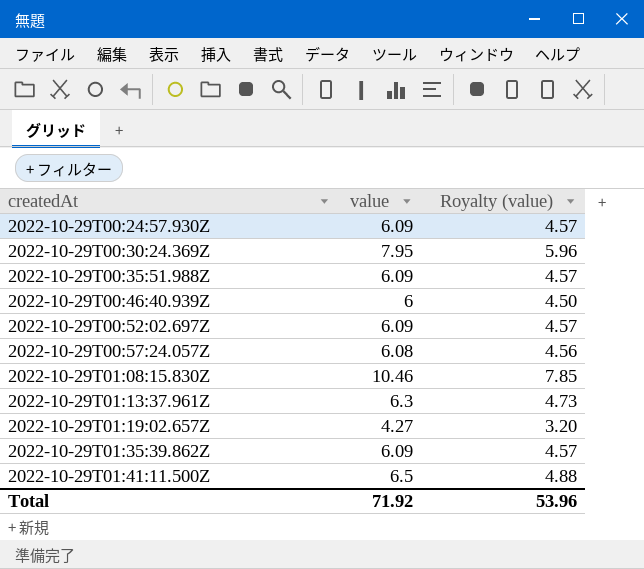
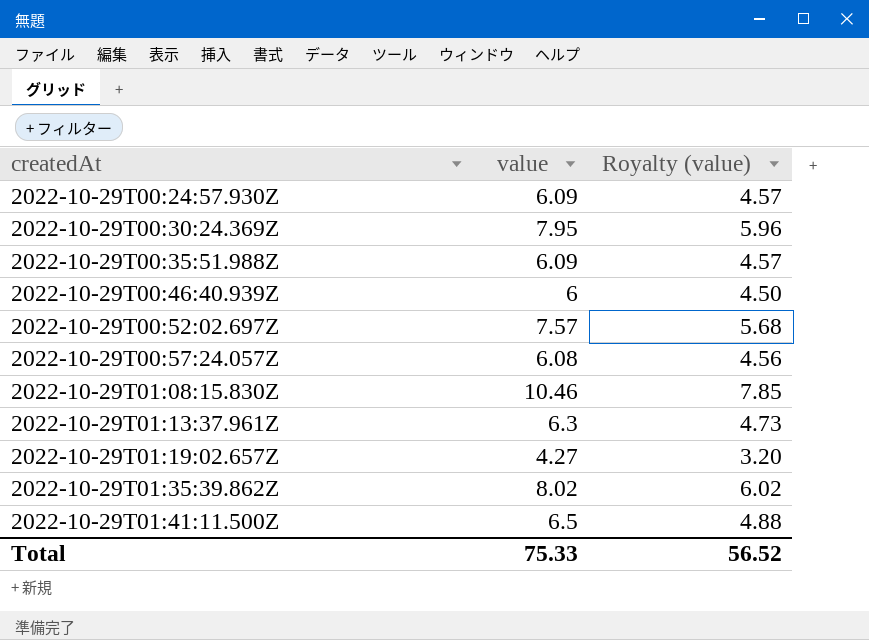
2022-10-29T00:52:02.697Z | value: 6.09 -> 7.57
2022-10-29T00:52:02.697Z | Royalty (value): 4.57 -> 5.68
2022-10-29T01:35:39.862Z | value: 6.09 -> 8.02
2022-10-29T01:35:39.862Z | Royalty (value): 4.57 -> 6.02
Total | value: 71.92 -> 75.33
Total | Royalty (value): 53.96 -> 56.52

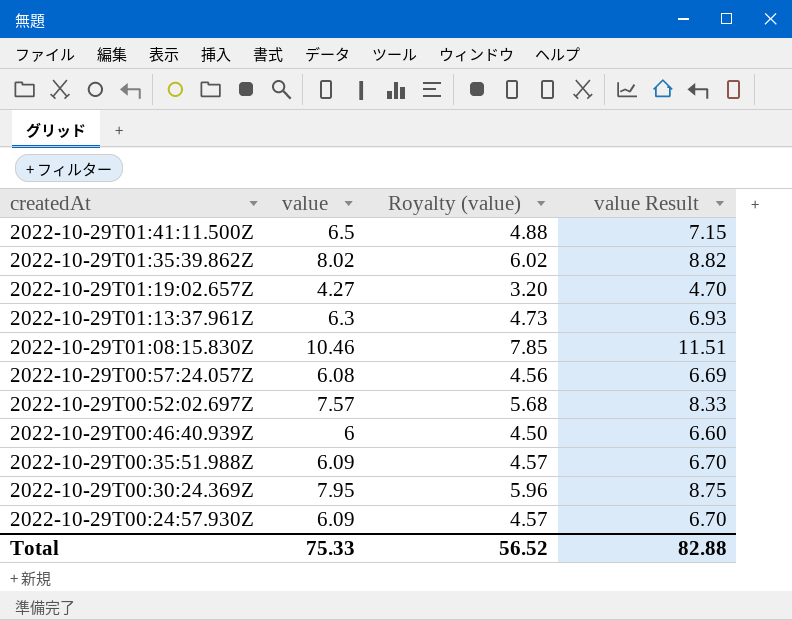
row order: createdAt ascending -> createdAt descending
column value Result | formula: none -> [value] * 1.1

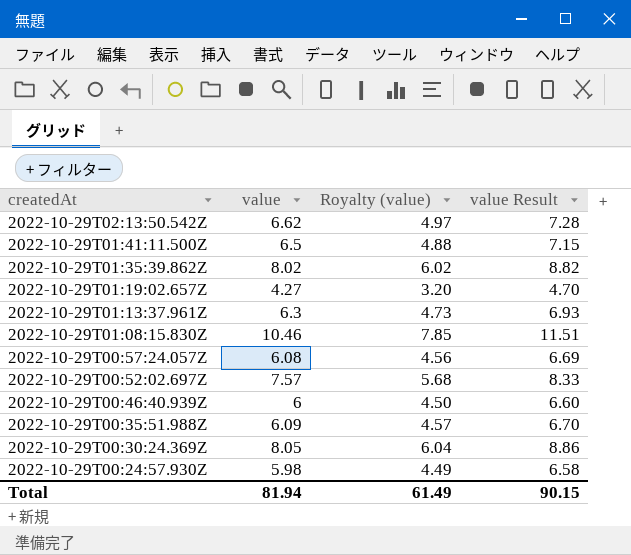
row 2022-10-29T02:13:50.542Z: none -> 6.62 | 4.97 | 7.28
2022-10-29T00:30:24.369Z | value: 7.95 -> 8.05
2022-10-29T00:30:24.369Z | Royalty (value): 5.96 -> 6.04
2022-10-29T00:30:24.369Z | value Result: 8.75 -> 8.86
2022-10-29T00:24:57.930Z | value: 6.09 -> 5.98
2022-10-29T00:24:57.930Z | Royalty (value): 4.57 -> 4.49
2022-10-29T00:24:57.930Z | value Result: 6.70 -> 6.58
Total | value: 75.33 -> 81.94
Total | Royalty (value): 56.52 -> 61.49
Total | value Result: 82.88 -> 90.15

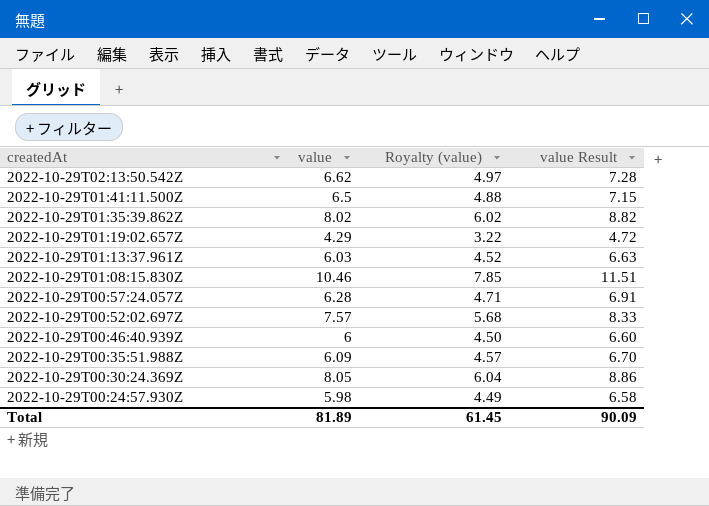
2022-10-29T01:19:02.657Z | value: 4.27 -> 4.29
2022-10-29T01:19:02.657Z | Royalty (value): 3.20 -> 3.22
2022-10-29T01:19:02.657Z | value Result: 4.70 -> 4.72
2022-10-29T01:13:37.961Z | value: 6.3 -> 6.03
2022-10-29T01:13:37.961Z | Royalty (value): 4.73 -> 4.52
2022-10-29T01:13:37.961Z | value Result: 6.93 -> 6.63
2022-10-29T00:57:24.057Z | value: 6.08 -> 6.28
2022-10-29T00:57:24.057Z | Royalty (value): 4.56 -> 4.71
2022-10-29T00:57:24.057Z | value Result: 6.69 -> 6.91
Total | value: 81.94 -> 81.89
Total | Royalty (value): 61.49 -> 61.45
Total | value Result: 90.15 -> 90.09

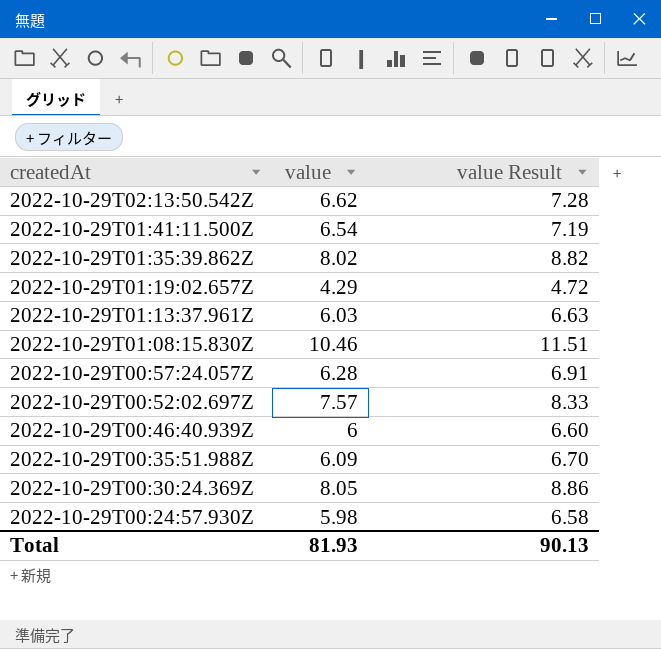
column Royalty (value) | formula: [value] * 0.75 -> none
2022-10-29T01:41:11.500Z | value: 6.5 -> 6.54
2022-10-29T01:41:11.500Z | value Result: 7.15 -> 7.19
Total | value: 81.89 -> 81.93
Total | value Result: 90.09 -> 90.13

